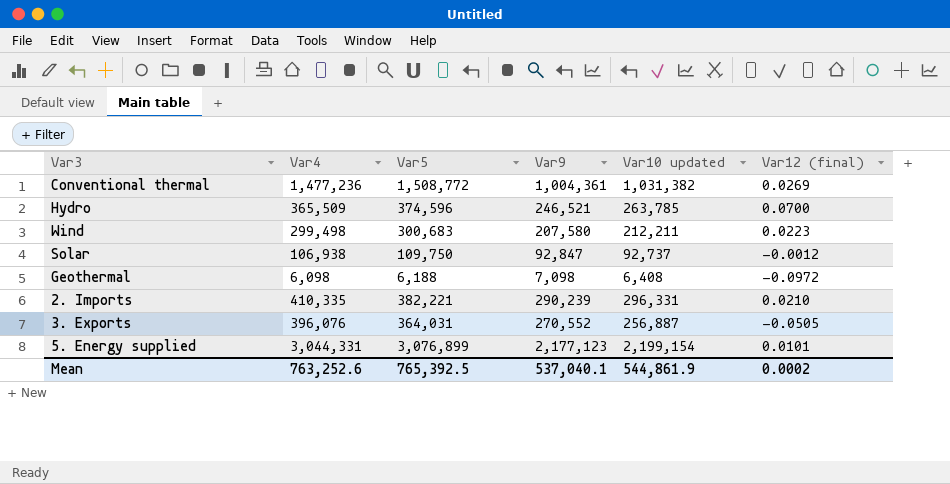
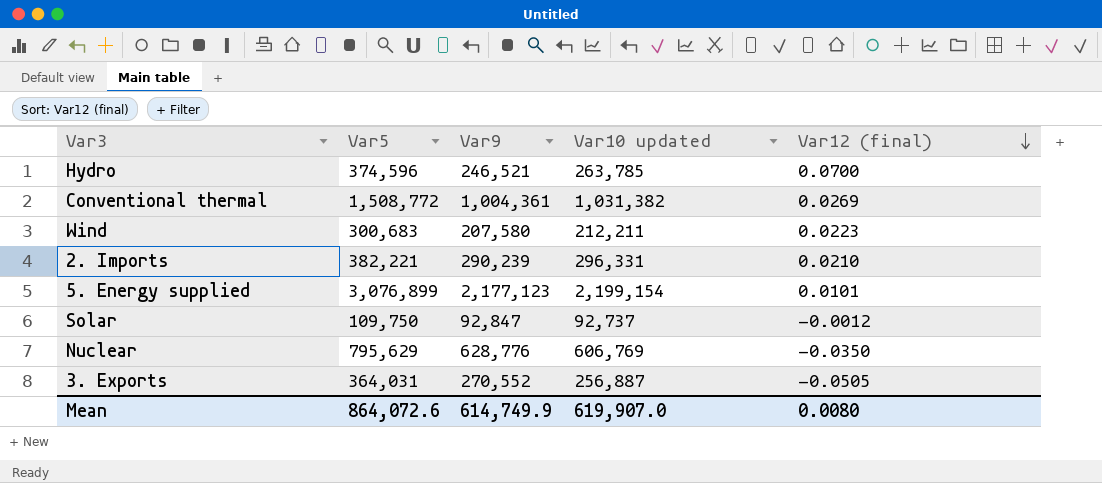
row order: none -> Var12 (final) descending
column Var4 | position: 2 -> none
row Geothermal: 6,098 | 6,188 | 7,098 | 6,408 | -0.0972 -> none
row Nuclear: none -> 795,629 | 628,776 | 606,769 | -0.0350
Mean | Var5: 765,392.5 -> 864,072.6
Mean | Var9: 537,040.1 -> 614,749.9
Mean | Var10 updated: 544,861.9 -> 619,907.0
Mean | Var12 (final): 0.0002 -> 0.0080

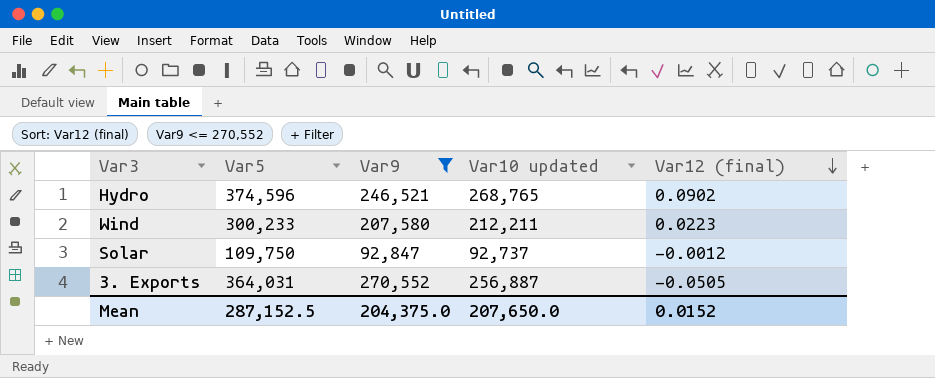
filter: none -> Var9 <= 270,552
Hydro | Var10 updated: 263,785 -> 268,765
Hydro | Var12 (final): 0.0700 -> 0.0902
Wind | Var5: 300,683 -> 300,233
Mean | Var5: 864,072.6 -> 287,152.5
Mean | Var9: 614,749.9 -> 204,375.0
Mean | Var10 updated: 619,907.0 -> 207,650.0
Mean | Var12 (final): 0.0080 -> 0.0152

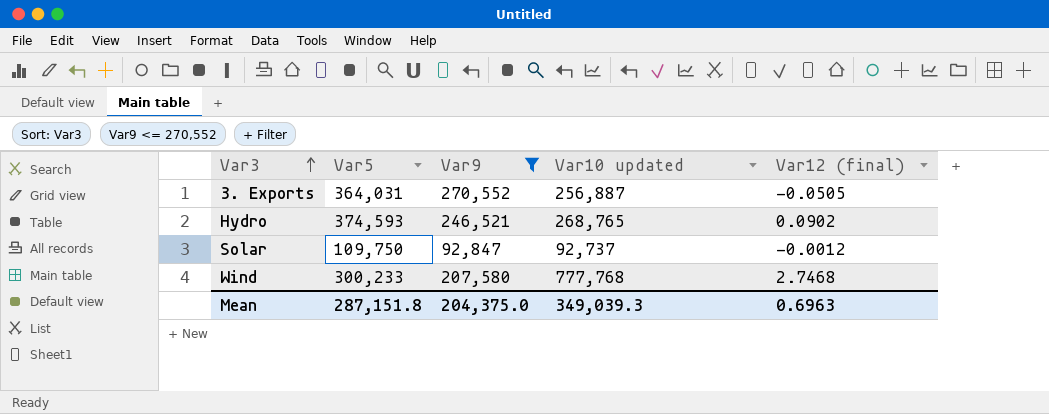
row order: Var12 (final) descending -> Var3 ascending
Hydro | Var5: 374,596 -> 374,593
Wind | Var10 updated: 212,211 -> 777,768
Wind | Var12 (final): 0.0223 -> 2.7468
Mean | Var5: 287,152.5 -> 287,151.8
Mean | Var10 updated: 207,650.0 -> 349,039.3
Mean | Var12 (final): 0.0152 -> 0.6963

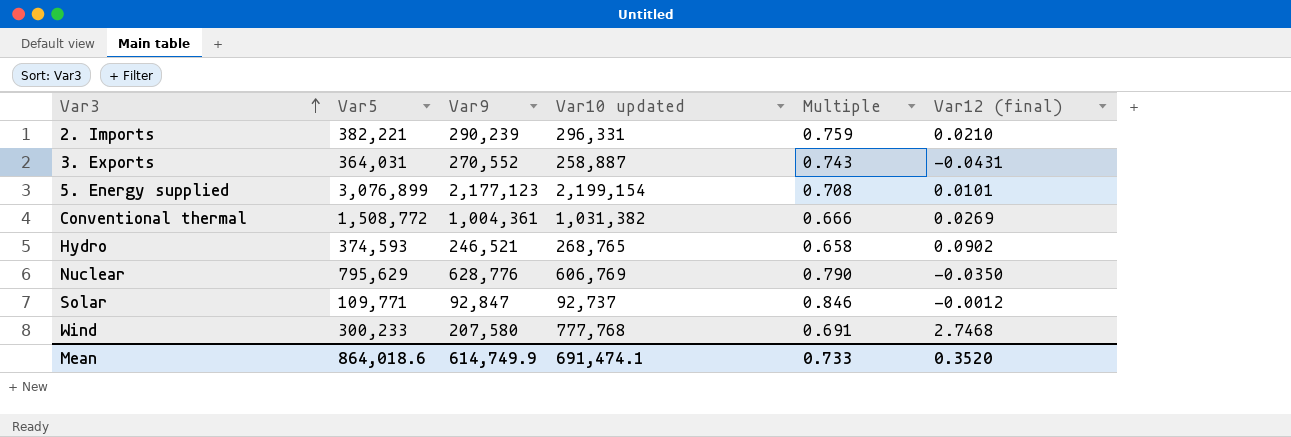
filter: Var9 <= 270,552 -> none
column Multiple | formula: none -> [Var9] / [Var5]
3. Exports | Var10 updated: 256,887 -> 258,887
3. Exports | Var12 (final): -0.0505 -> -0.0431
Solar | Var5: 109,750 -> 109,771
Mean | Var5: 287,151.8 -> 864,018.6
Mean | Var9: 204,375.0 -> 614,749.9
Mean | Var10 updated: 349,039.3 -> 691,474.1
Mean | Var12 (final): 0.6963 -> 0.3520

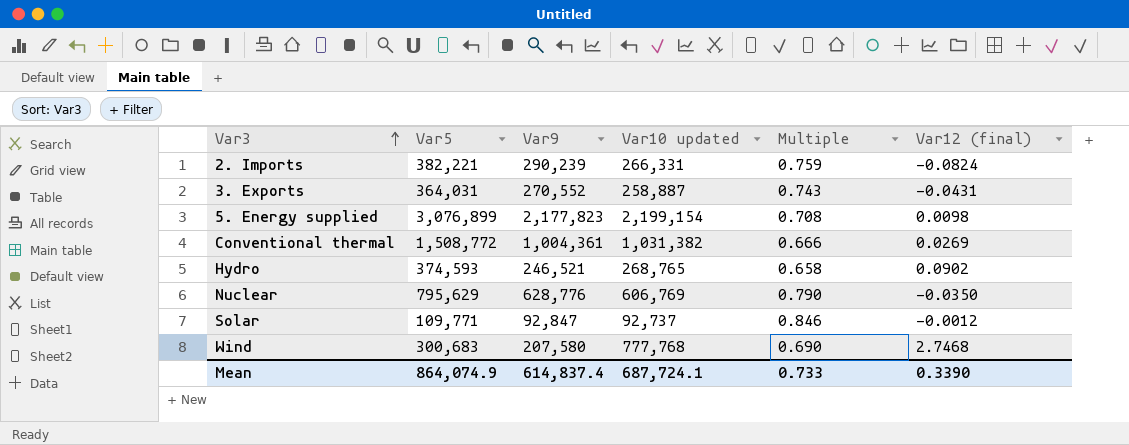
2. Imports | Var10 updated: 296,331 -> 266,331
2. Imports | Var12 (final): 0.0210 -> -0.0824
5. Energy supplied | Var9: 2,177,123 -> 2,177,823
5. Energy supplied | Var12 (final): 0.0101 -> 0.0098
Wind | Var5: 300,233 -> 300,683
Wind | Multiple: 0.691 -> 0.690
Mean | Var5: 864,018.6 -> 864,074.9
Mean | Var9: 614,749.9 -> 614,837.4
Mean | Var10 updated: 691,474.1 -> 687,724.1
Mean | Var12 (final): 0.3520 -> 0.3390

